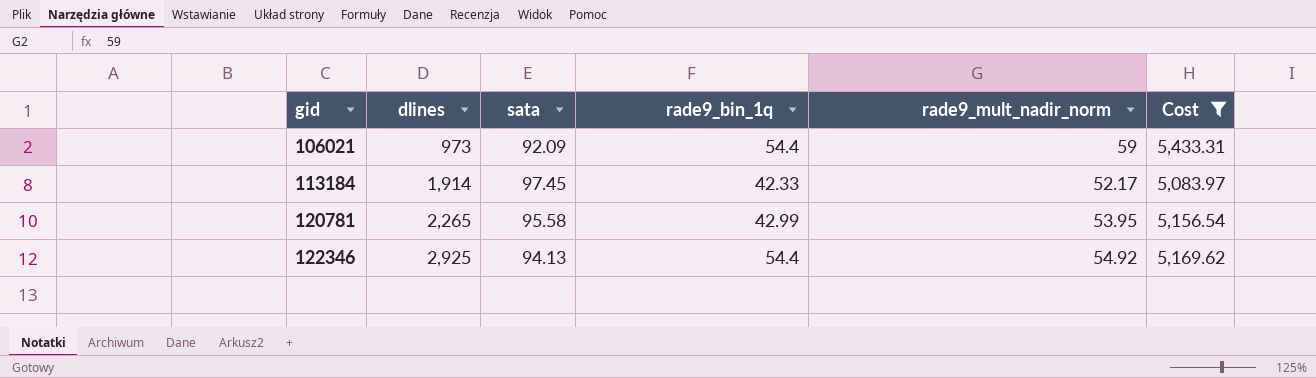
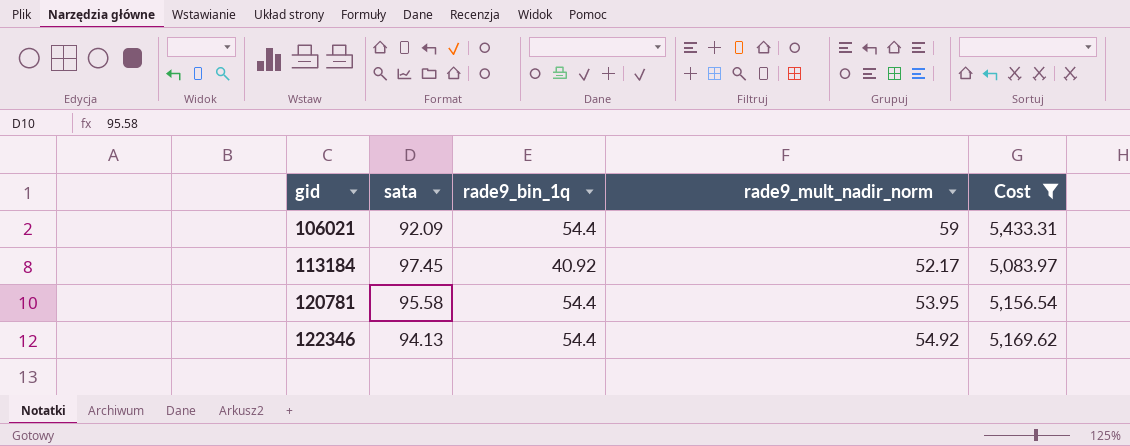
column dlines | position: 2 -> none
113184 | rade9_bin_1q: 42.33 -> 40.92
120781 | rade9_bin_1q: 42.99 -> 54.4

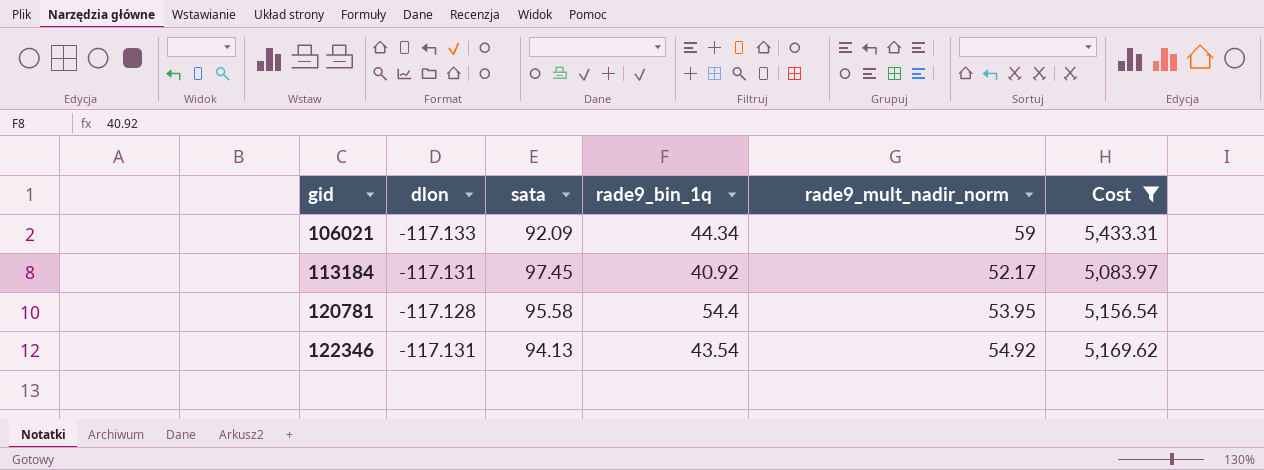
column dlon | position: none -> 2
106021 | rade9_bin_1q: 54.4 -> 44.34
122346 | rade9_bin_1q: 54.4 -> 43.54

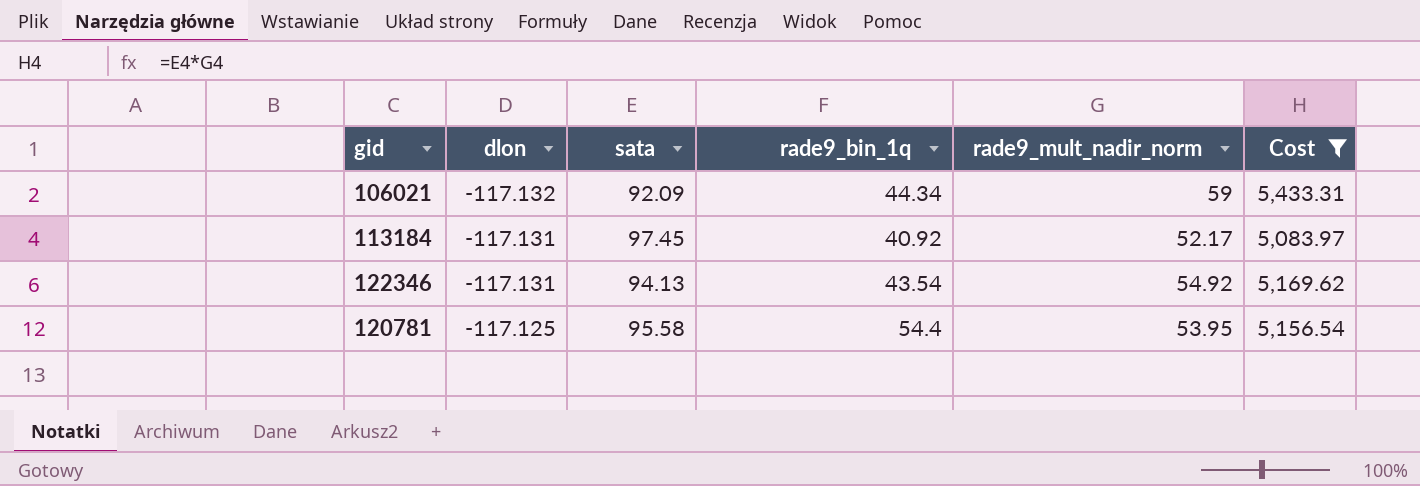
row order: gid ascending -> dlon ascending
106021 | dlon: -117.133 -> -117.132
120781 | dlon: -117.128 -> -117.125

